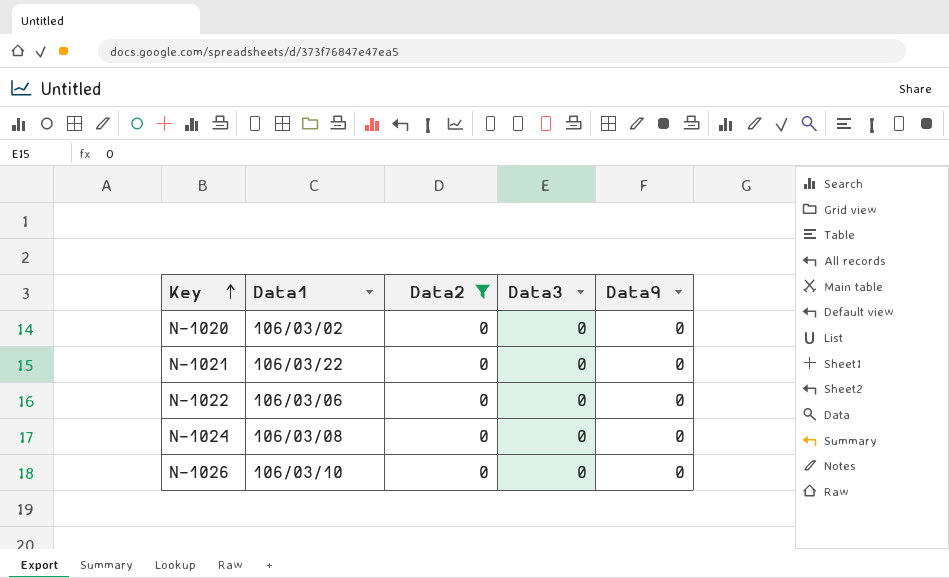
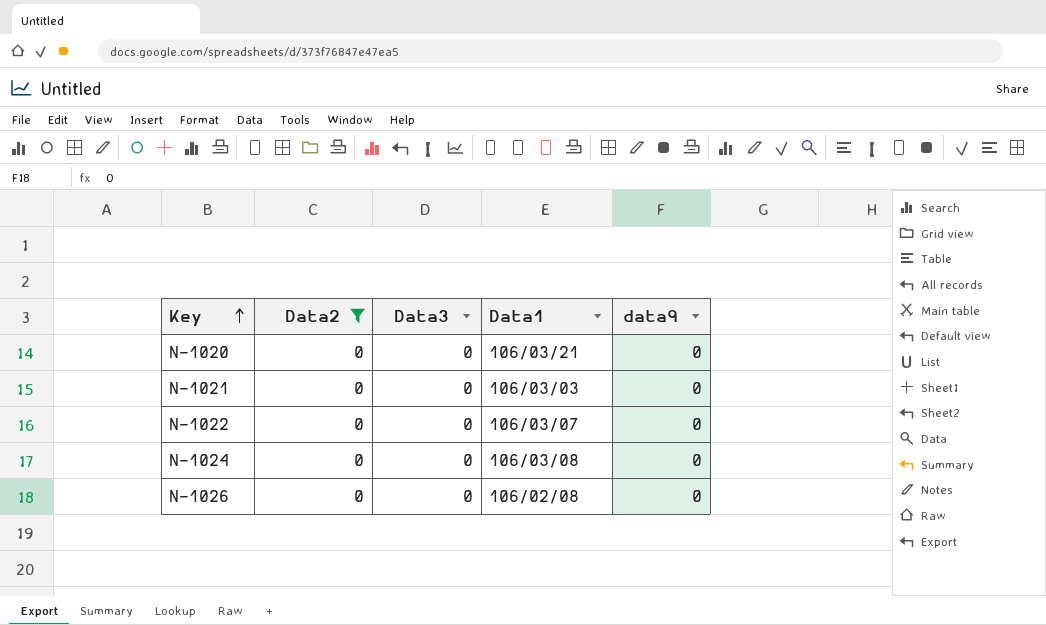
column Data1 | position: 2 -> 4
column name: Data9 -> data9
N-1020 | Data1: 106/03/02 -> 106/03/21
N-1021 | Data1: 106/03/22 -> 106/03/03
N-1022 | Data1: 106/03/06 -> 106/03/07
N-1026 | Data1: 106/03/10 -> 106/02/08

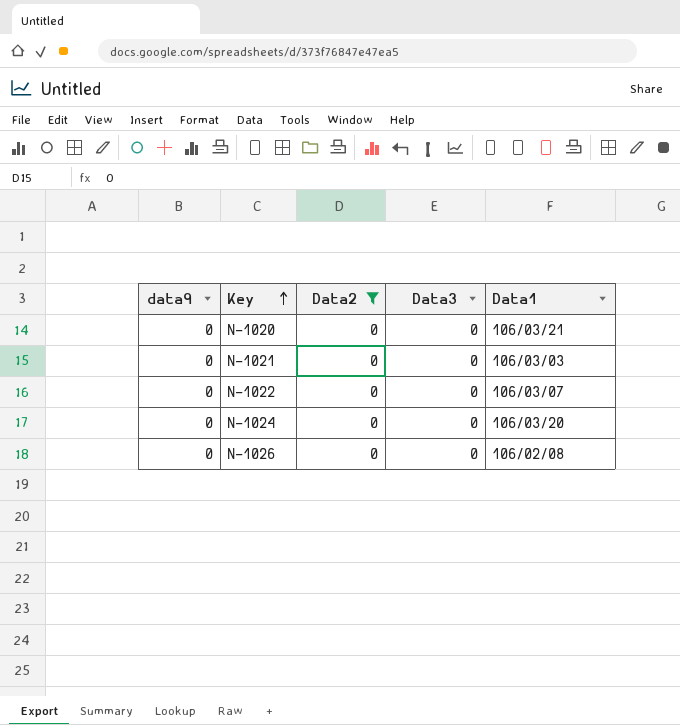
column data9 | position: 5 -> 1
N-1024 | Data1: 106/03/08 -> 106/03/20

